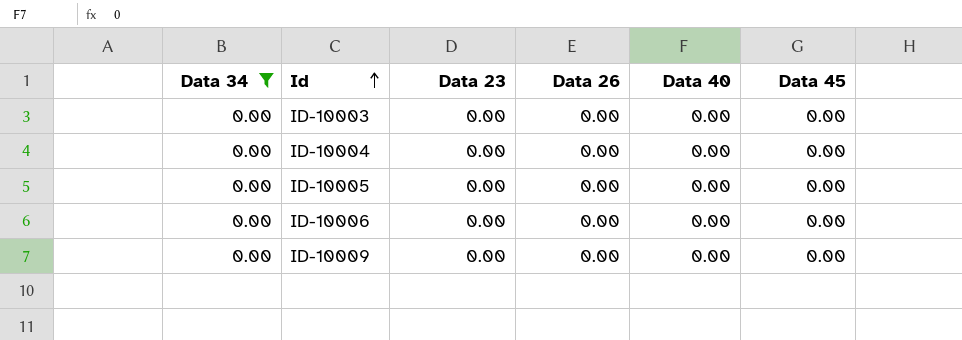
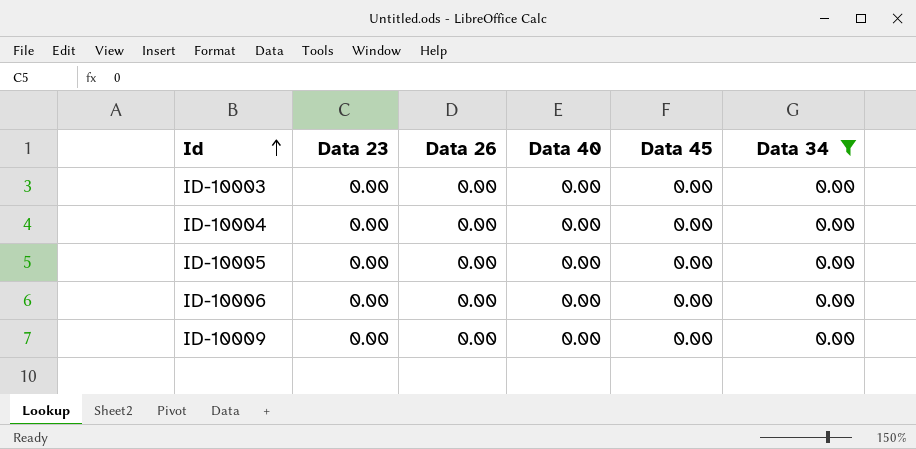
column Data 34 | position: 1 -> 6

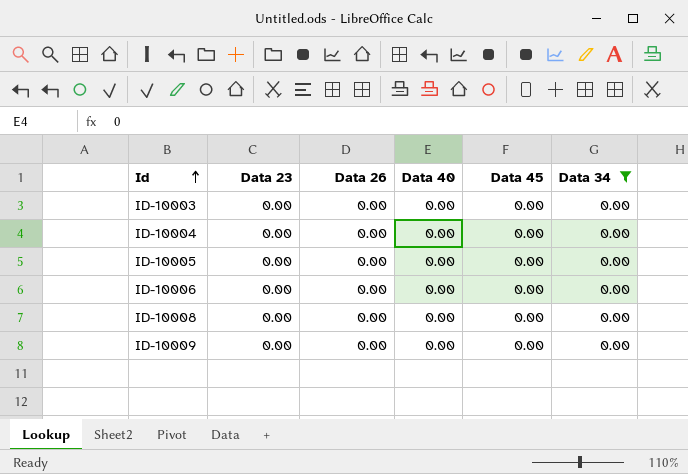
row ID-10008: none -> 0.00 | 0.00 | 0.00 | 0.00 | 0.00

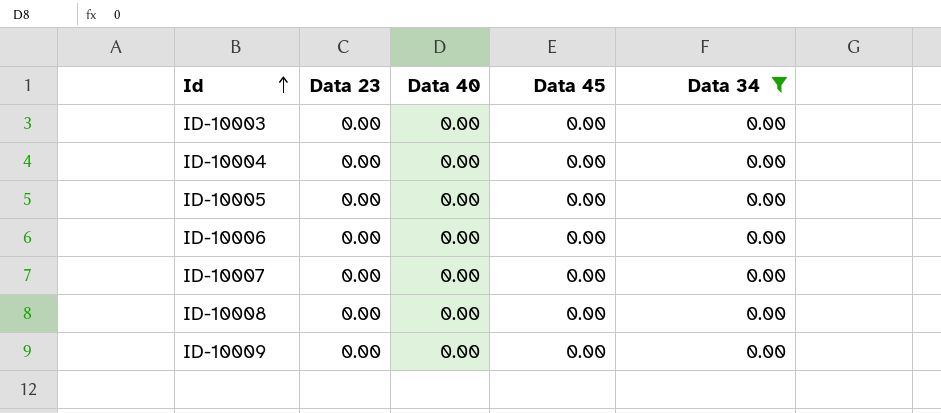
column Data 26 | position: 3 -> none
row ID-10007: none -> 0.00 | 0.00 | 0.00 | 0.00

